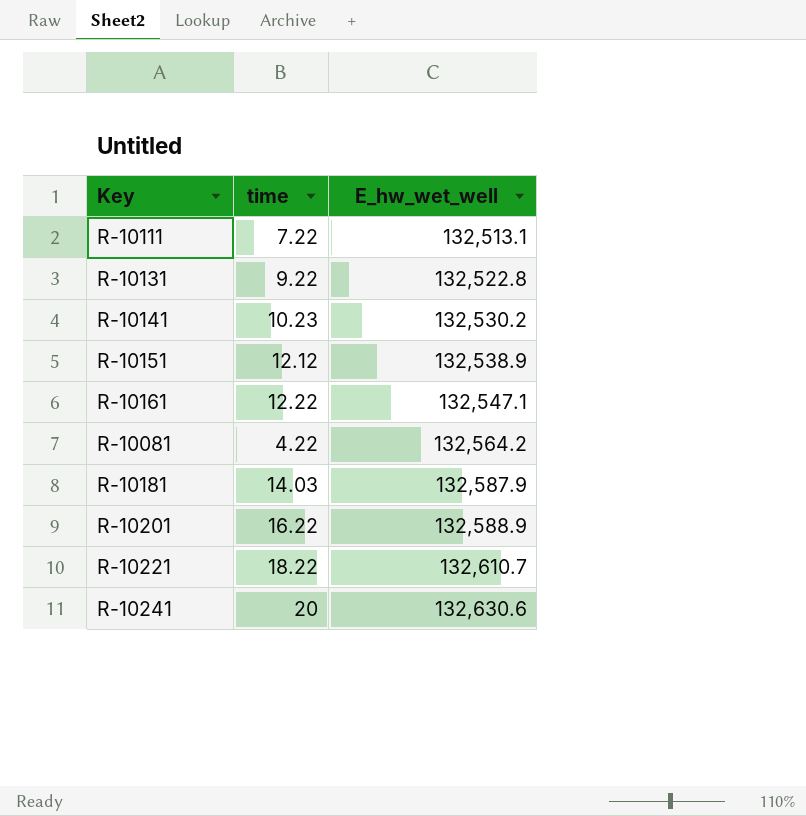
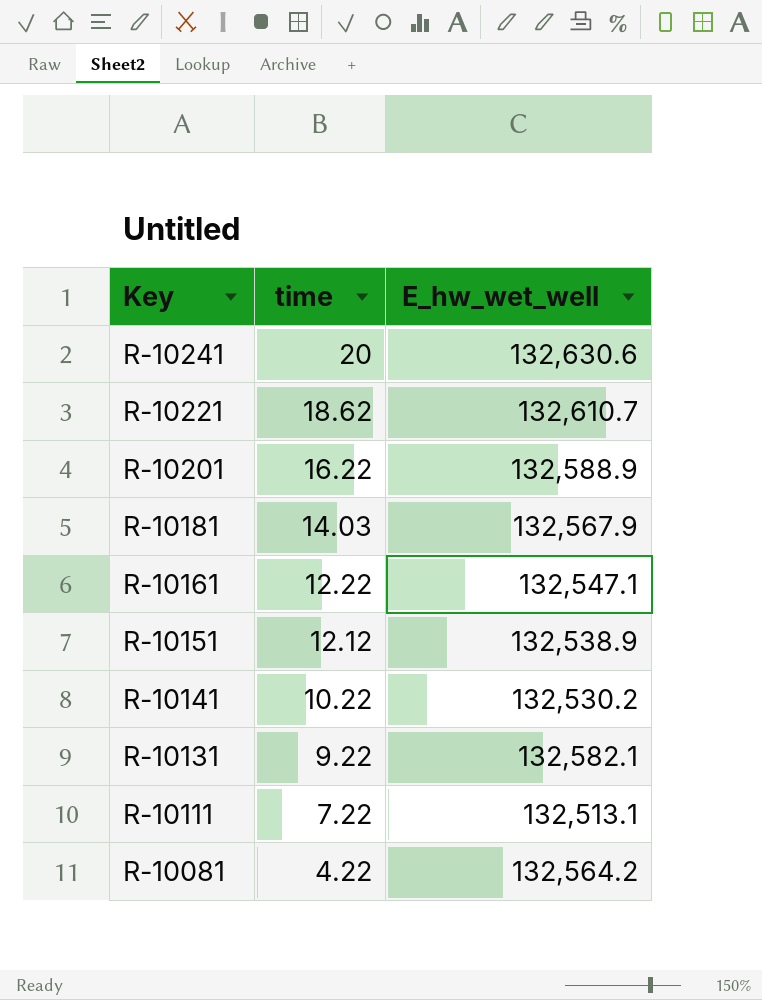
row order: E_hw_wet_well ascending -> Key descending
R-10221 | time: 18.22 -> 18.62
R-10181 | E_hw_wet_well: 132,587.9 -> 132,567.9
R-10141 | time: 10.23 -> 10.22
R-10131 | E_hw_wet_well: 132,522.8 -> 132,582.1

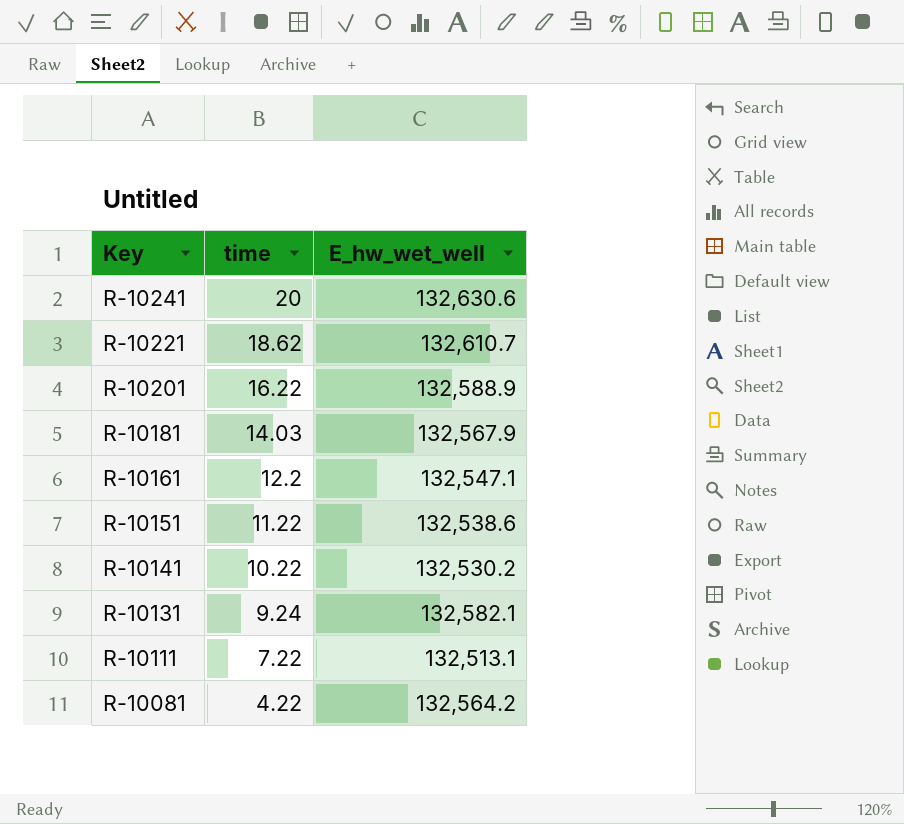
R-10161 | time: 12.22 -> 12.2
R-10151 | time: 12.12 -> 11.22
R-10151 | E_hw_wet_well: 132,538.9 -> 132,538.6
R-10131 | time: 9.22 -> 9.24

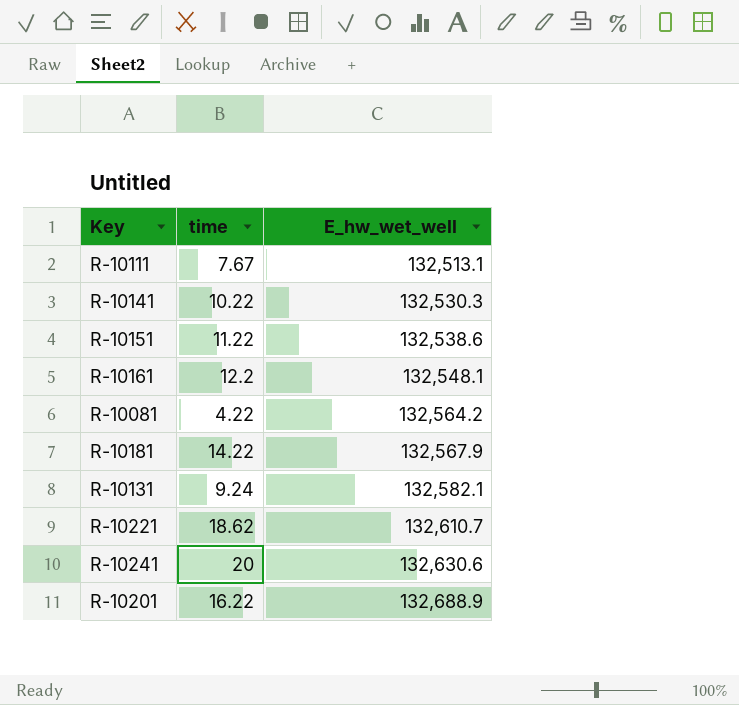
row order: Key descending -> E_hw_wet_well ascending
R-10111 | time: 7.22 -> 7.67
R-10141 | E_hw_wet_well: 132,530.2 -> 132,530.3
R-10161 | E_hw_wet_well: 132,547.1 -> 132,548.1
R-10181 | time: 14.03 -> 14.22
R-10201 | E_hw_wet_well: 132,588.9 -> 132,688.9

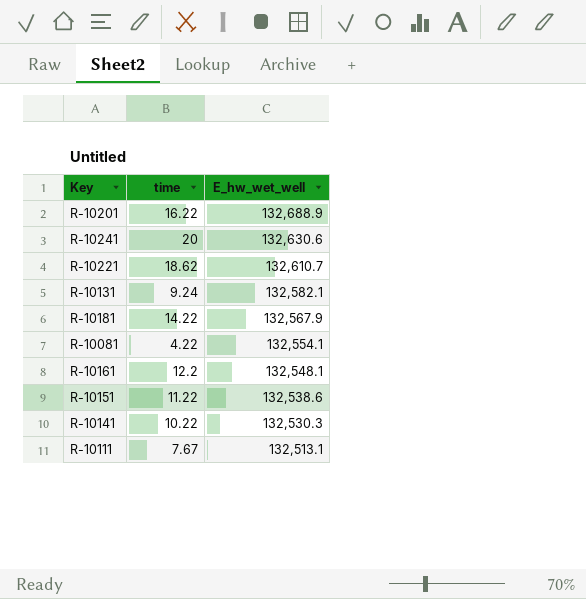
row order: E_hw_wet_well ascending -> E_hw_wet_well descending
R-10081 | E_hw_wet_well: 132,564.2 -> 132,554.1

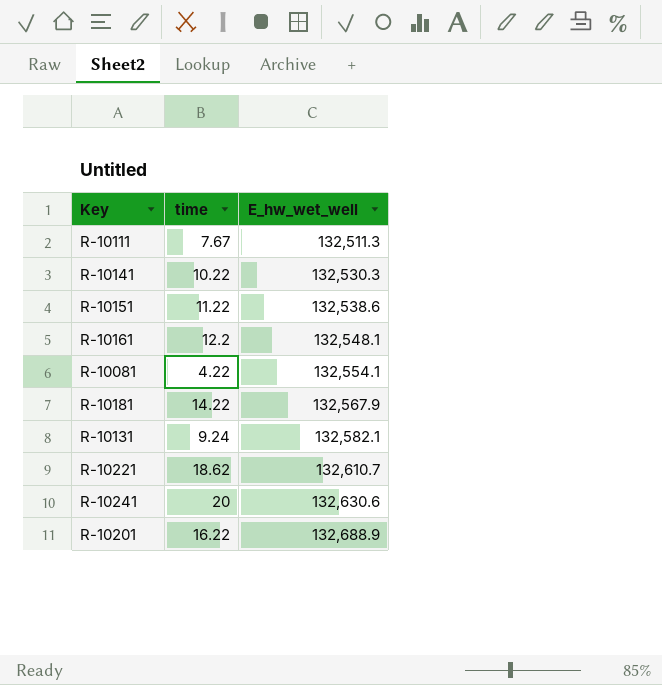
row order: E_hw_wet_well descending -> E_hw_wet_well ascending
R-10111 | E_hw_wet_well: 132,513.1 -> 132,511.3

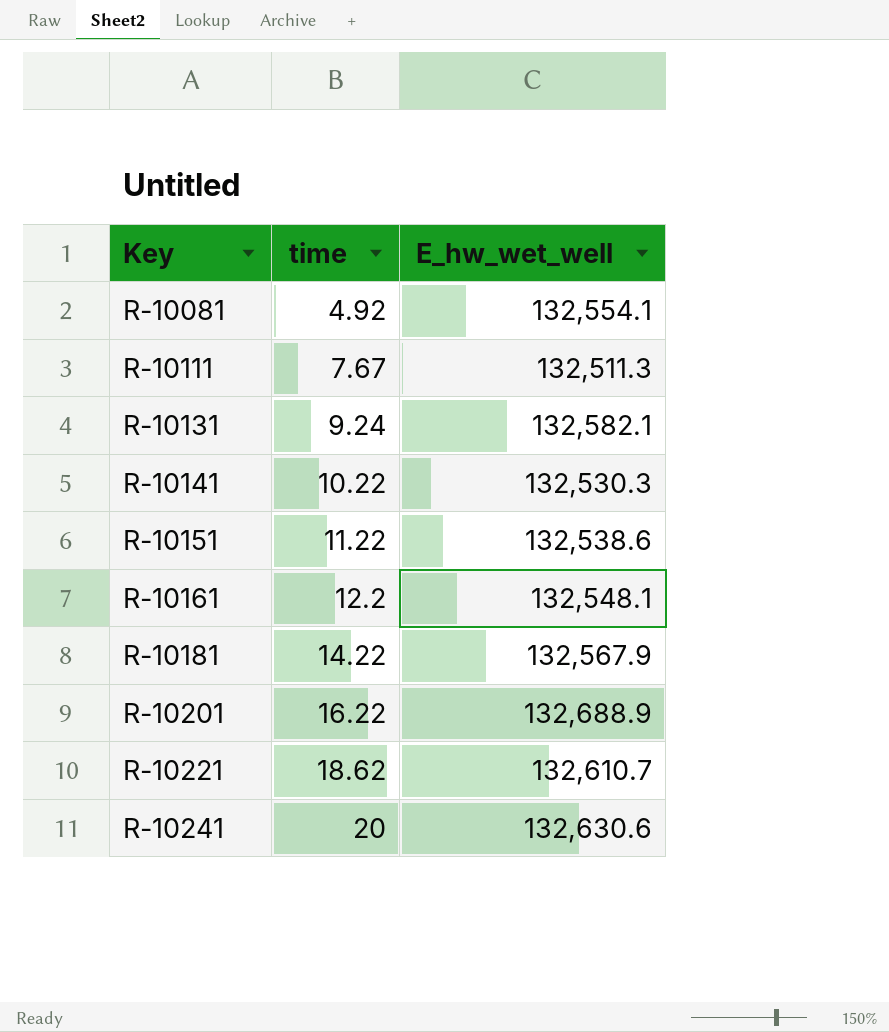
row order: E_hw_wet_well ascending -> Key ascending
R-10081 | time: 4.22 -> 4.92

